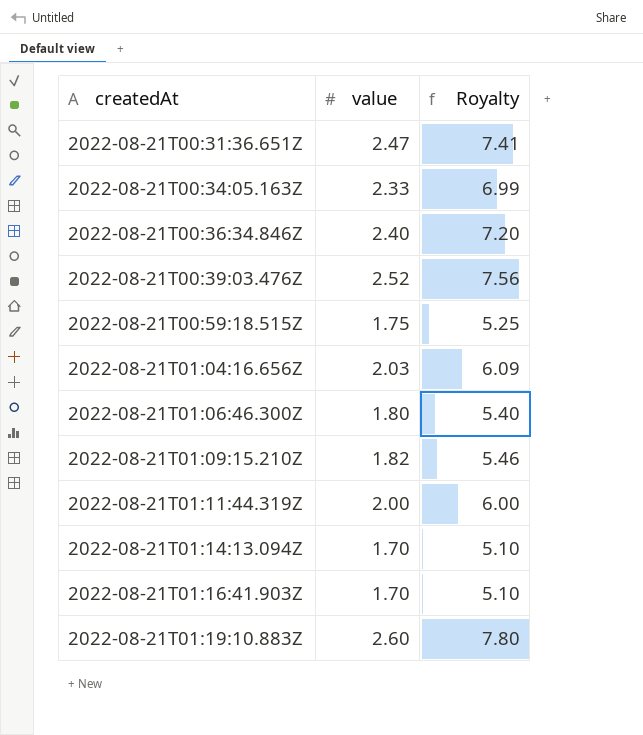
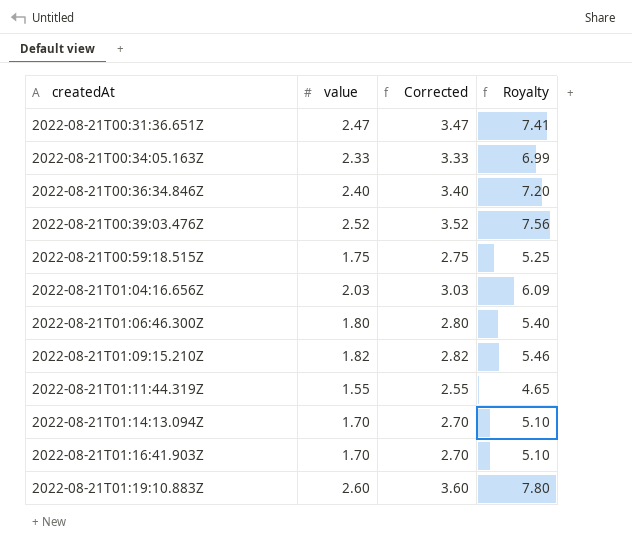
column Corrected | formula: none -> [value] + 1
2022-08-21T01:11:44.319Z | value: 2.00 -> 1.55
2022-08-21T01:11:44.319Z | Royalty: 6.00 -> 4.65

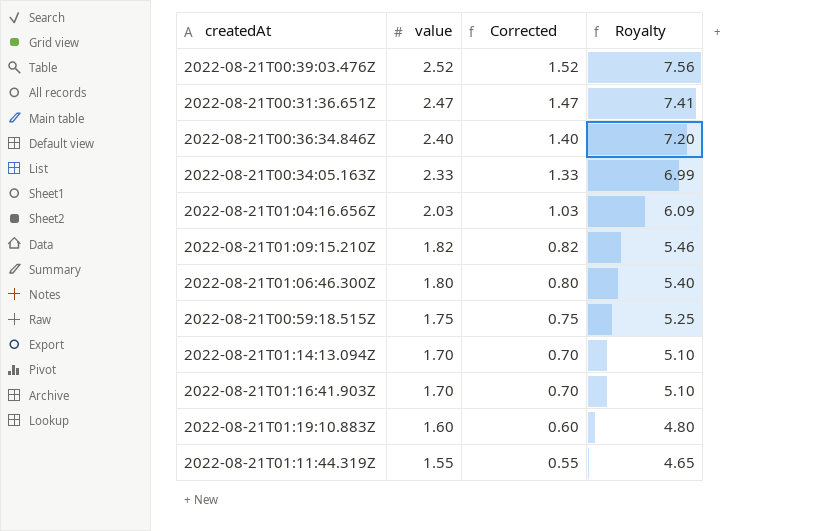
row order: createdAt ascending -> value descending
column Corrected | formula: [value] + 1 -> [value] - 1
2022-08-21T01:19:10.883Z | value: 2.60 -> 1.60
2022-08-21T01:19:10.883Z | Royalty: 7.80 -> 4.80

